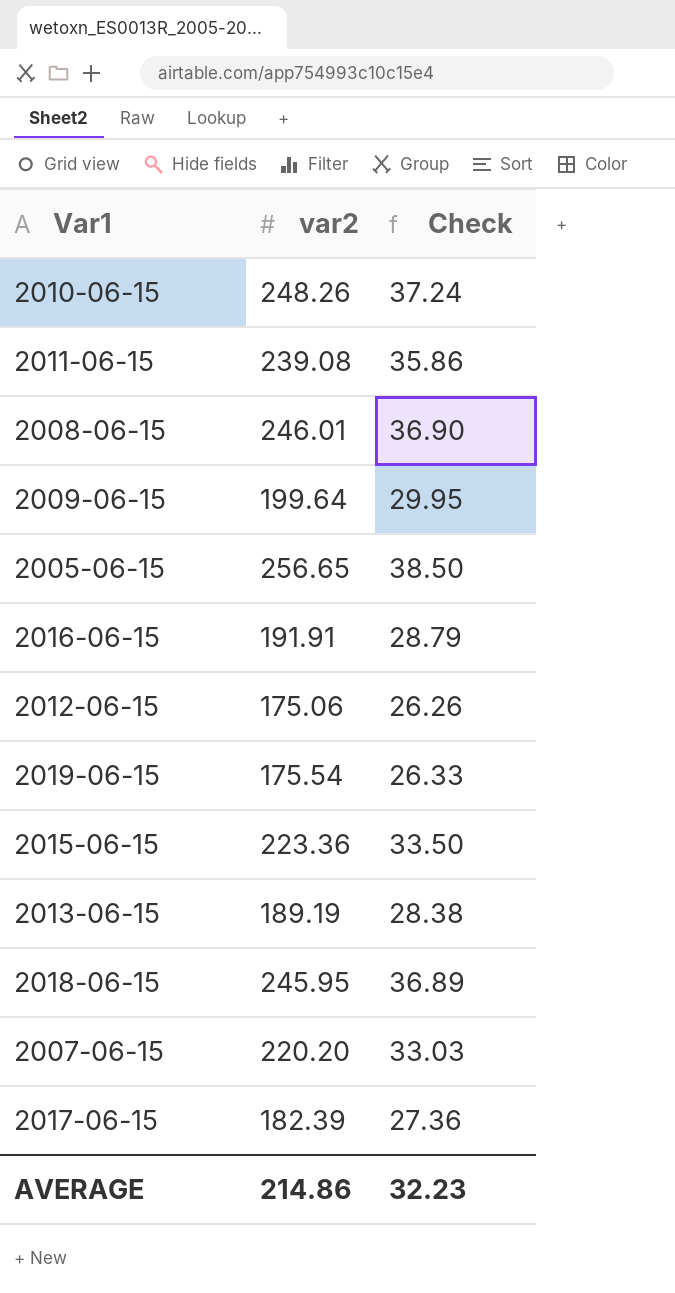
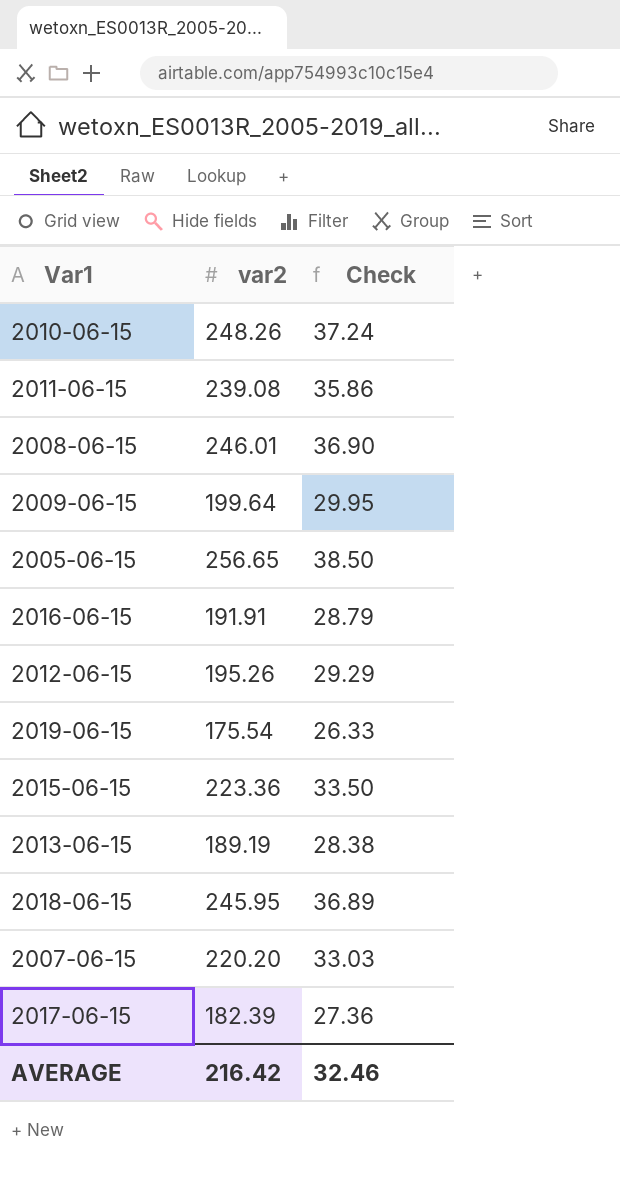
2012-06-15 | var2: 175.06 -> 195.26
2012-06-15 | Check: 26.26 -> 29.29
AVERAGE | var2: 214.86 -> 216.42
AVERAGE | Check: 32.23 -> 32.46

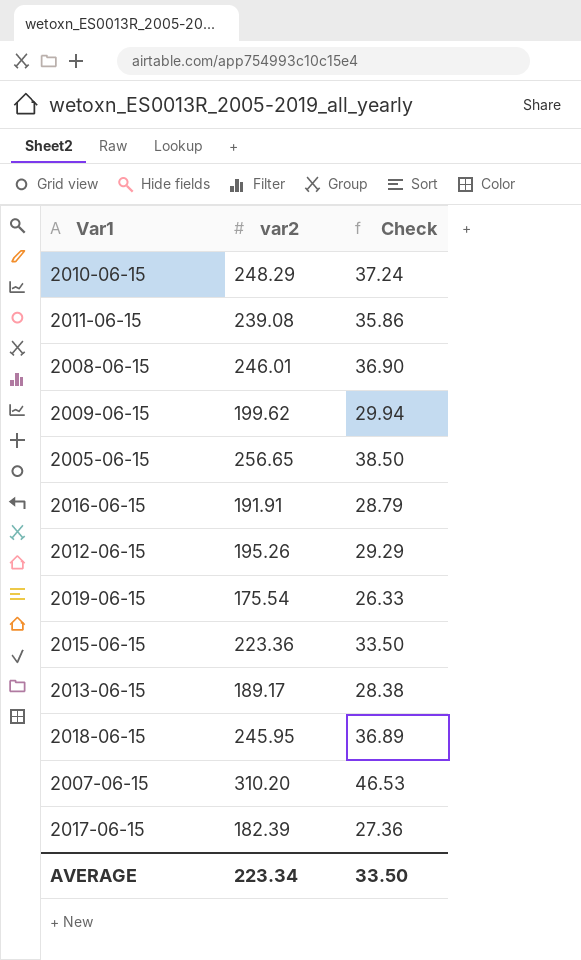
2010-06-15 | var2: 248.26 -> 248.29
2009-06-15 | var2: 199.64 -> 199.62
2009-06-15 | Check: 29.95 -> 29.94
2013-06-15 | var2: 189.19 -> 189.17
2007-06-15 | var2: 220.20 -> 310.20
2007-06-15 | Check: 33.03 -> 46.53
AVERAGE | var2: 216.42 -> 223.34
AVERAGE | Check: 32.46 -> 33.50

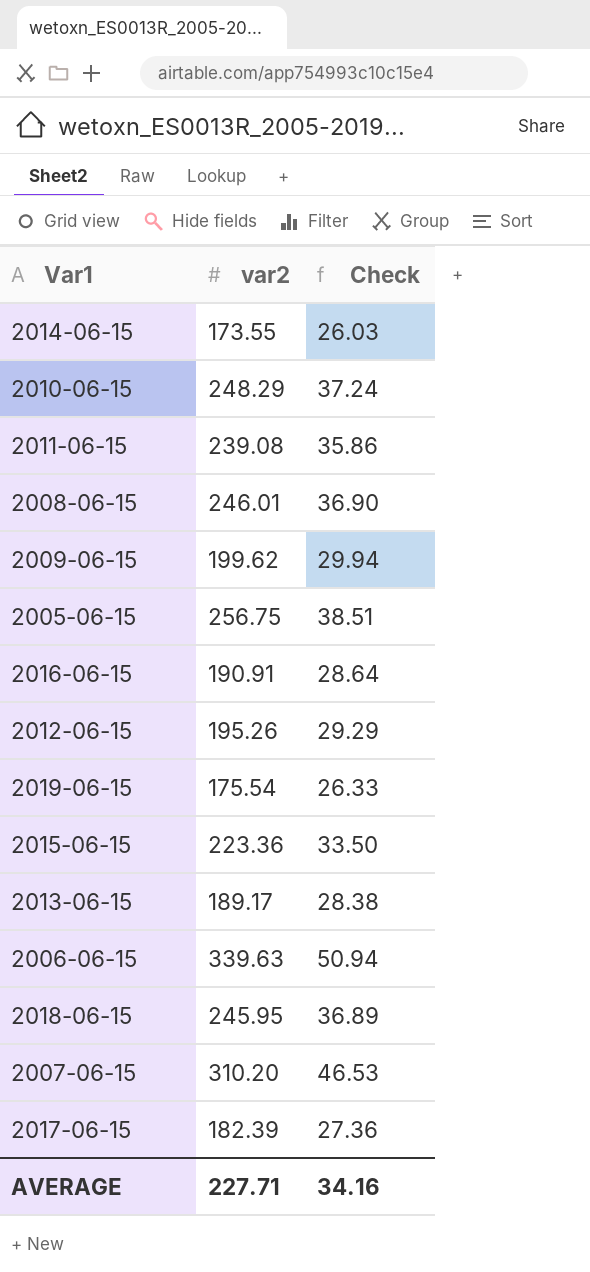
row 2014-06-15: none -> 173.55 | 26.03
2005-06-15 | var2: 256.65 -> 256.75
2005-06-15 | Check: 38.50 -> 38.51
2016-06-15 | var2: 191.91 -> 190.91
2016-06-15 | Check: 28.79 -> 28.64
row 2006-06-15: none -> 339.63 | 50.94
AVERAGE | var2: 223.34 -> 227.71
AVERAGE | Check: 33.50 -> 34.16

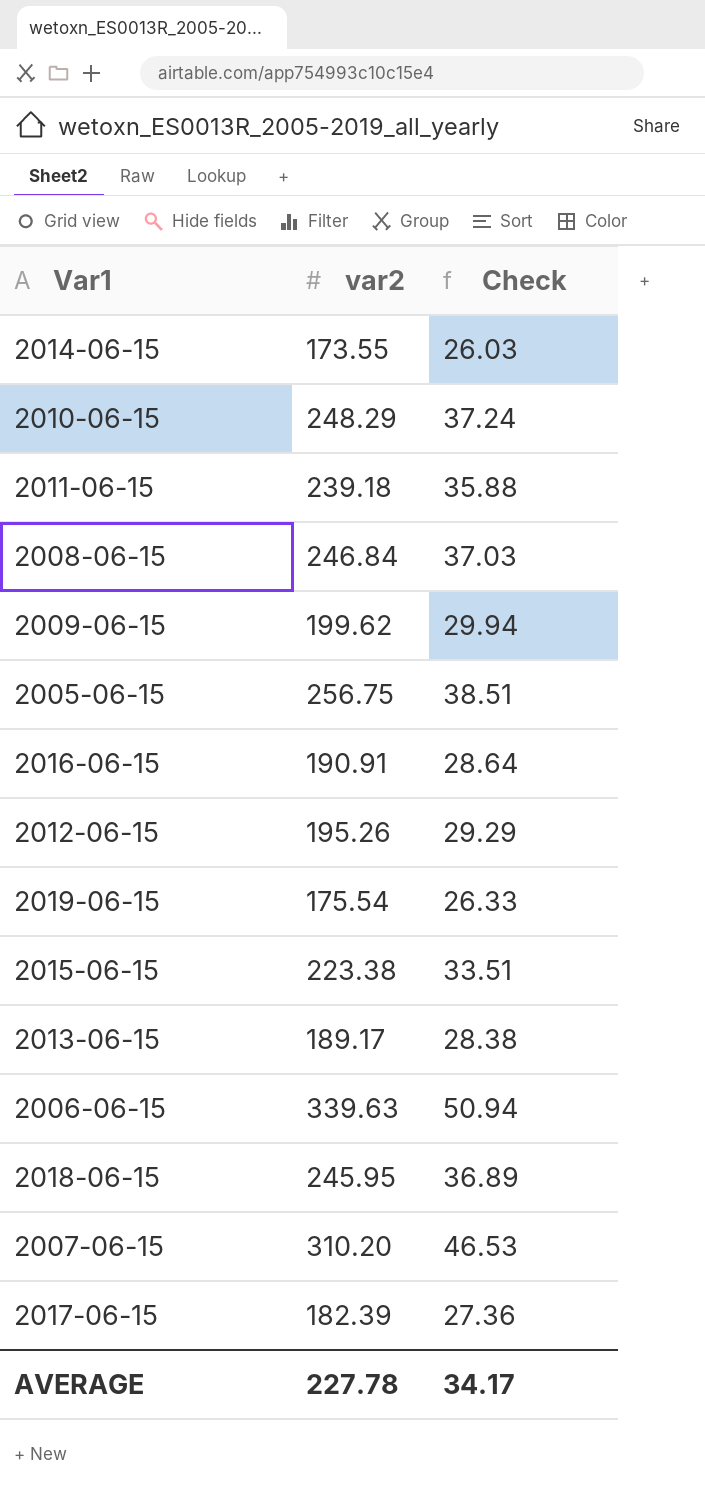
2011-06-15 | var2: 239.08 -> 239.18
2011-06-15 | Check: 35.86 -> 35.88
2008-06-15 | var2: 246.01 -> 246.84
2008-06-15 | Check: 36.90 -> 37.03
2015-06-15 | var2: 223.36 -> 223.38
2015-06-15 | Check: 33.50 -> 33.51
AVERAGE | var2: 227.71 -> 227.78
AVERAGE | Check: 34.16 -> 34.17

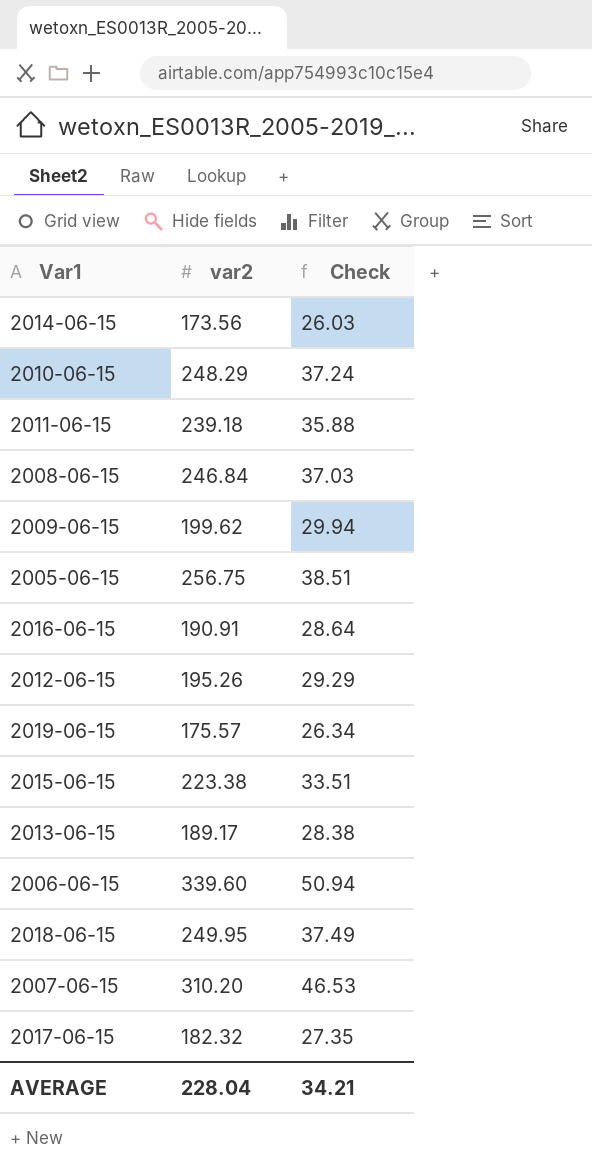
2014-06-15 | var2: 173.55 -> 173.56
2019-06-15 | var2: 175.54 -> 175.57
2019-06-15 | Check: 26.33 -> 26.34
2006-06-15 | var2: 339.63 -> 339.60
2018-06-15 | var2: 245.95 -> 249.95
2018-06-15 | Check: 36.89 -> 37.49
2017-06-15 | var2: 182.39 -> 182.32
2017-06-15 | Check: 27.36 -> 27.35
AVERAGE | var2: 227.78 -> 228.04
AVERAGE | Check: 34.17 -> 34.21

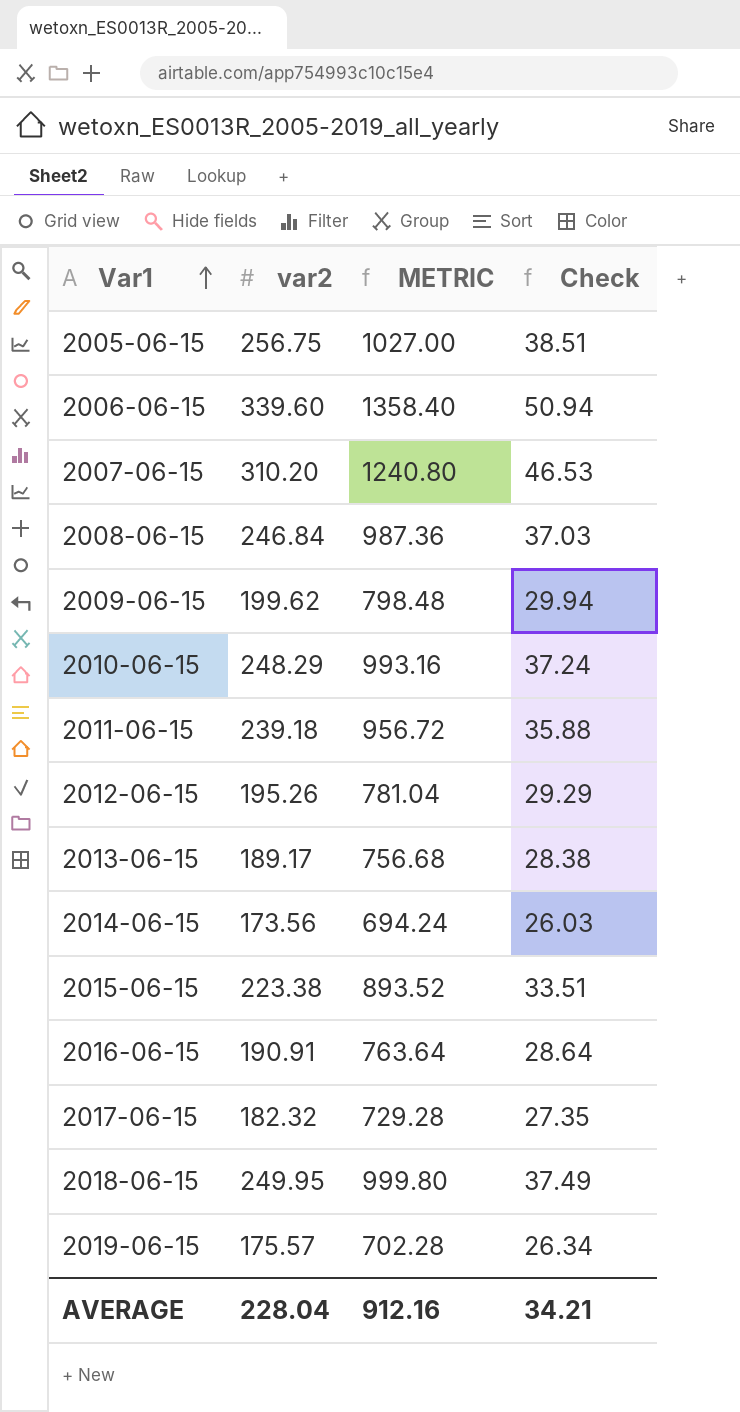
row order: none -> Var1 ascending
column METRIC | formula: none -> [var2] * 4

